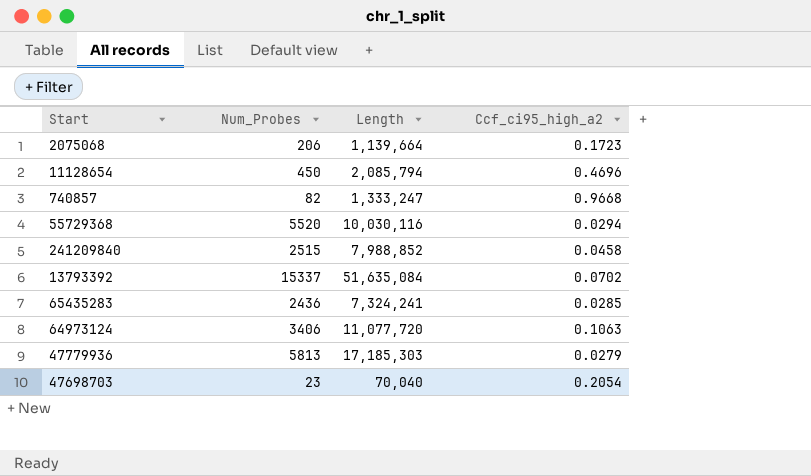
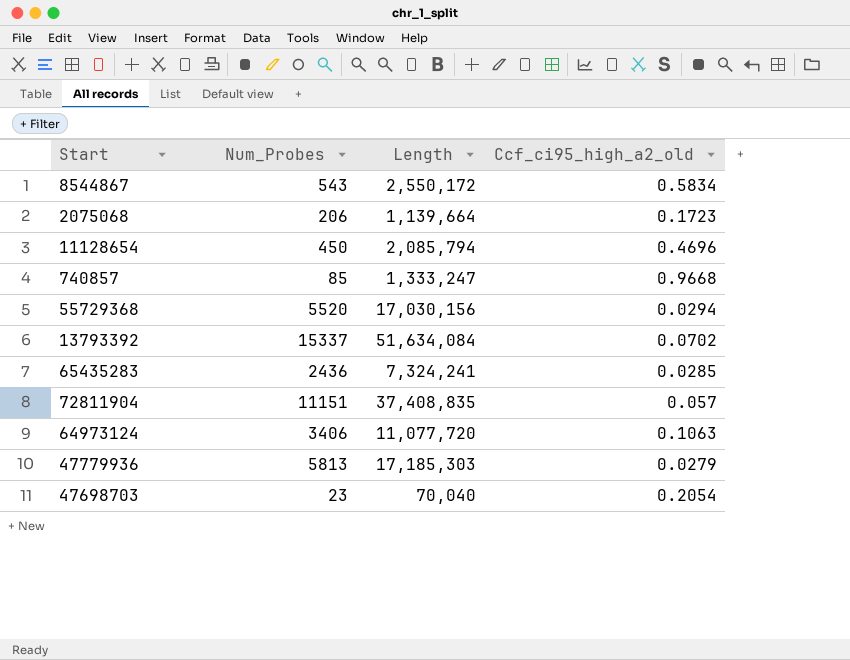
column name: Ccf_ci95_high_a2 -> Ccf_ci95_high_a2_old
row 241209840: 2515 | 7,988,852 | 0.0458 -> none
row 8544867: none -> 543 | 2,550,172 | 0.5834
740857 | Num_Probes: 82 -> 85
55729368 | Length: 10,030,116 -> 17,030,156
13793392 | Length: 51,635,084 -> 51,634,084
row 72811904: none -> 11151 | 37,408,835 | 0.057

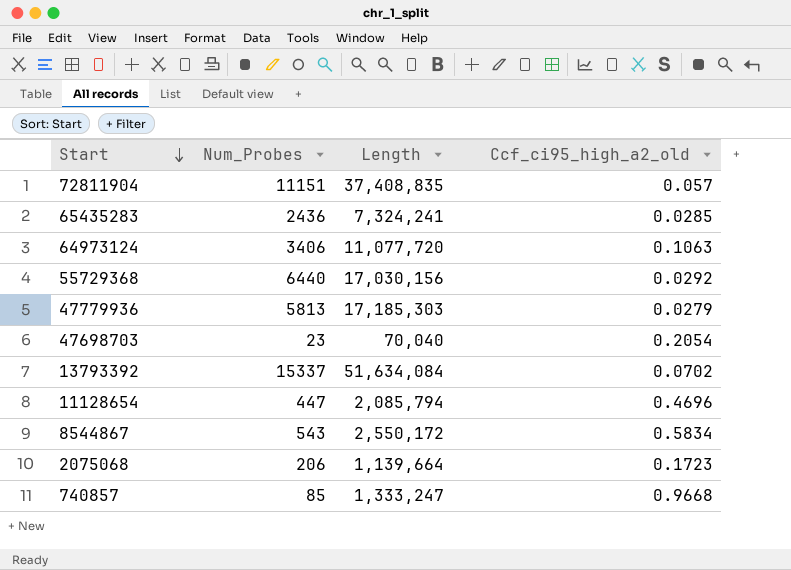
row order: none -> Start descending
55729368 | Num_Probes: 5520 -> 6440
55729368 | Ccf_ci95_high_a2_old: 0.0294 -> 0.0292
11128654 | Num_Probes: 450 -> 447

